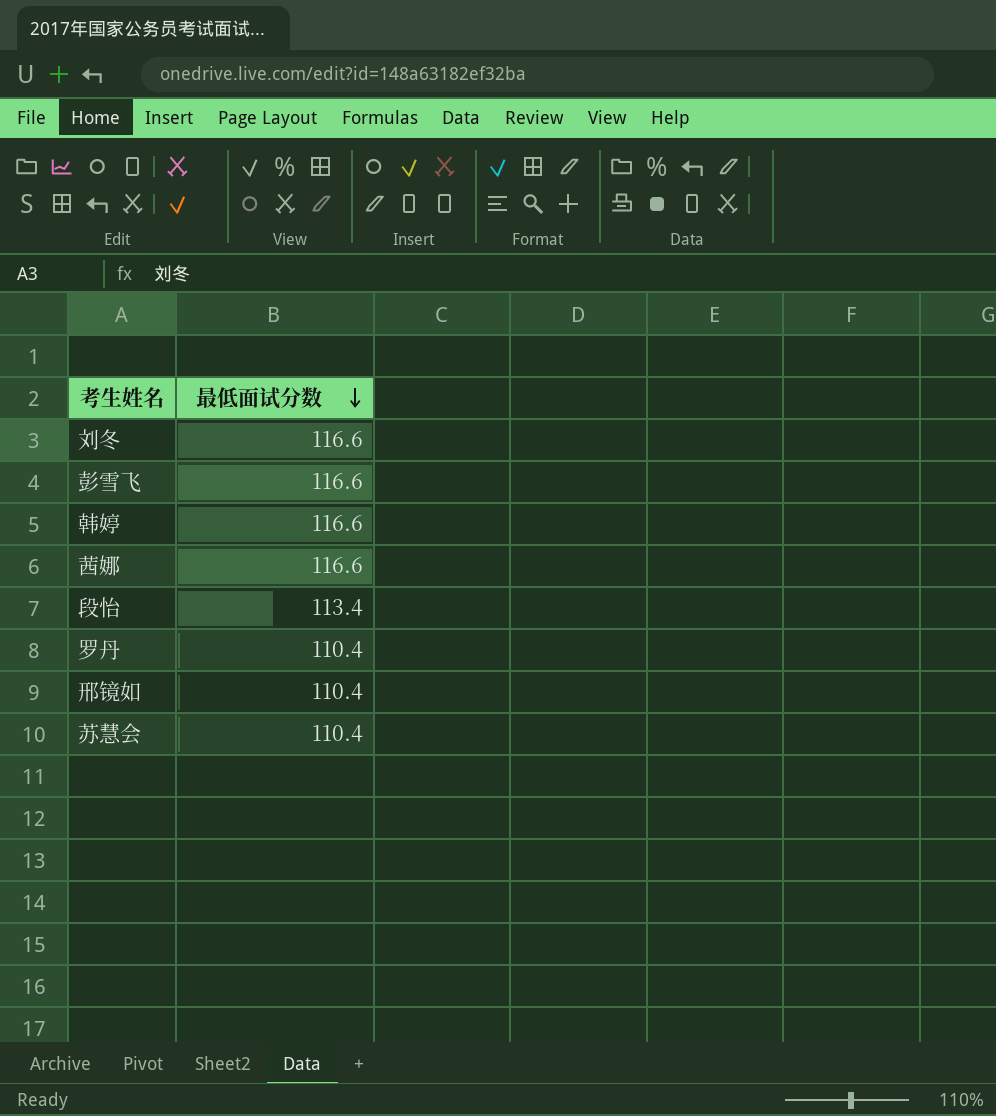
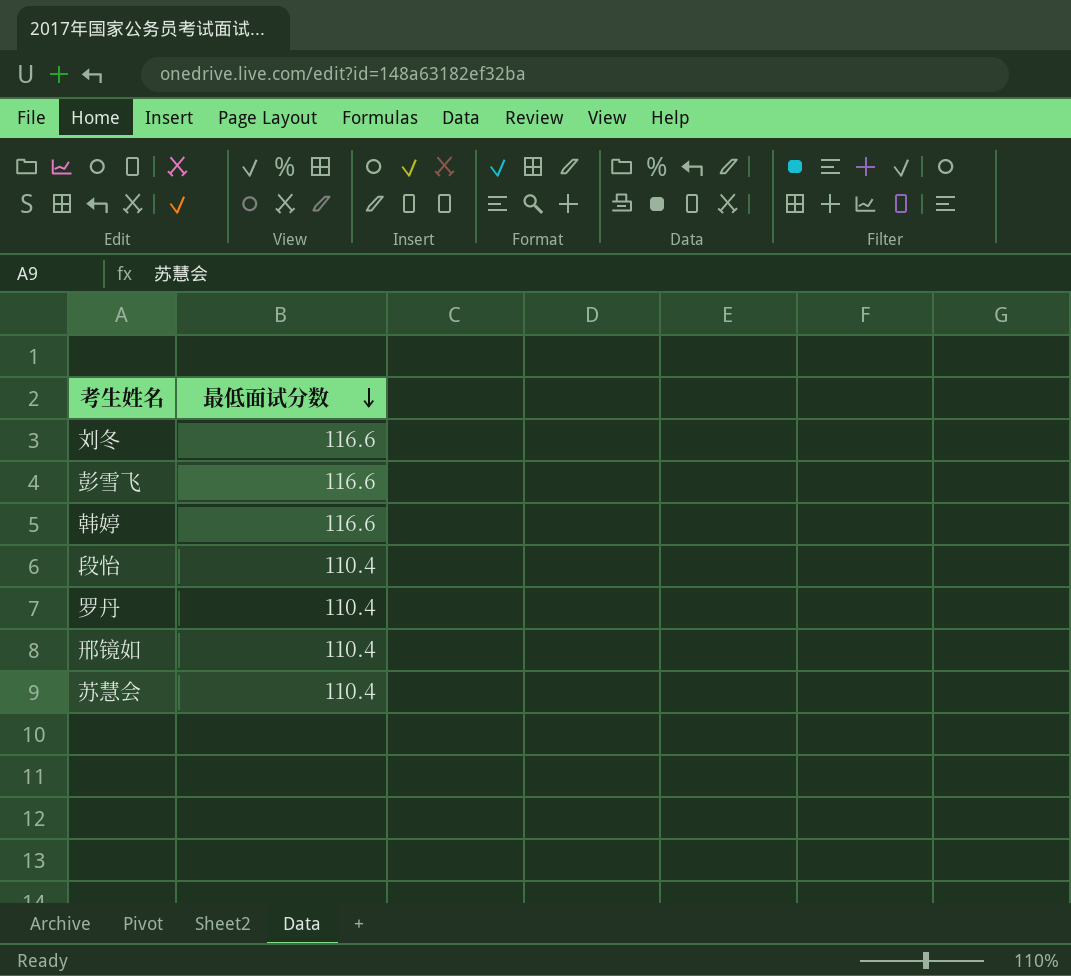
row 茜娜: 116.6 -> none
段怡 | 最低面试分数: 113.4 -> 110.4

